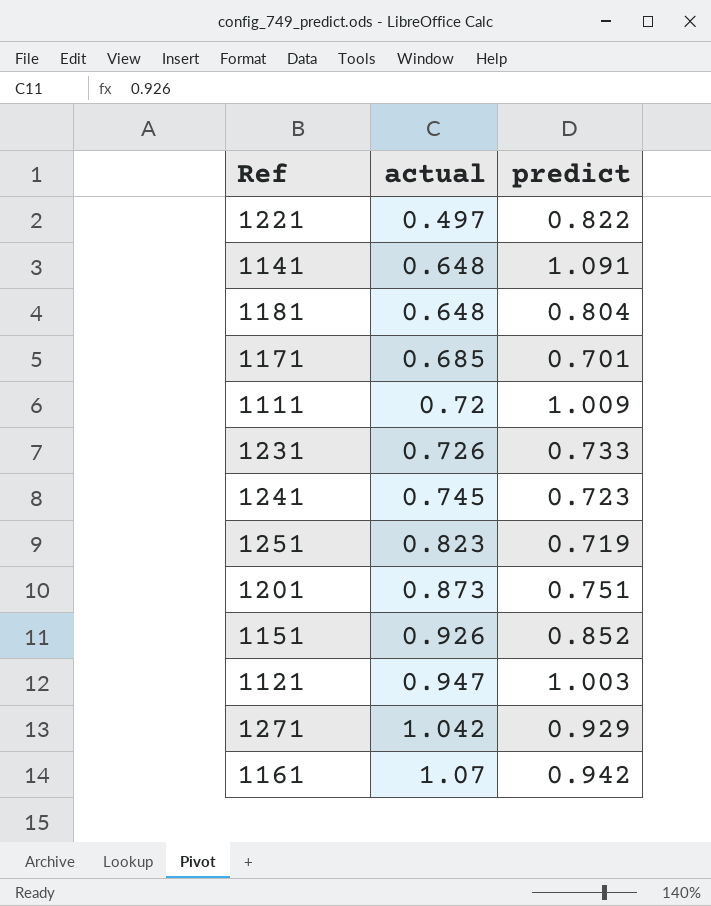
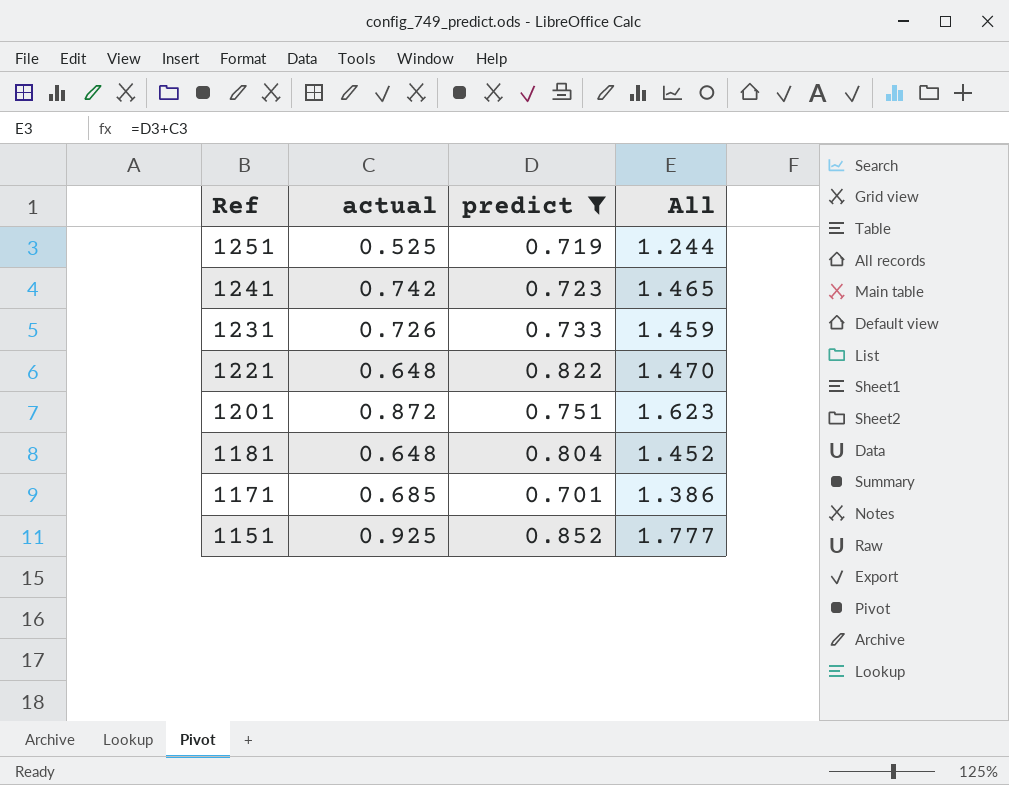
filter: none -> predict <= 0.852
row order: actual ascending -> Ref descending
column All | formula: none -> [actual] + [predict]
1251 | actual: 0.823 -> 0.525
1241 | actual: 0.745 -> 0.742
1221 | actual: 0.497 -> 0.648
1201 | actual: 0.873 -> 0.872
1151 | actual: 0.926 -> 0.925

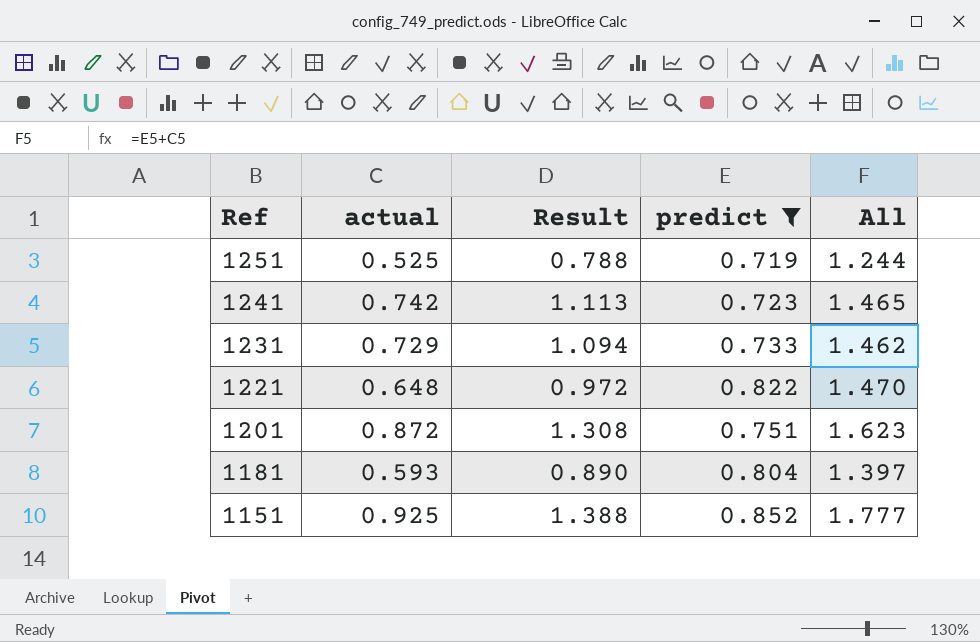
column Result | formula: none -> [actual] * 1.5
row 1171: 0.685 | 0.701 | 1.386 -> none
1231 | actual: 0.726 -> 0.729
1231 | All: 1.459 -> 1.462
1181 | actual: 0.648 -> 0.593
1181 | All: 1.452 -> 1.397

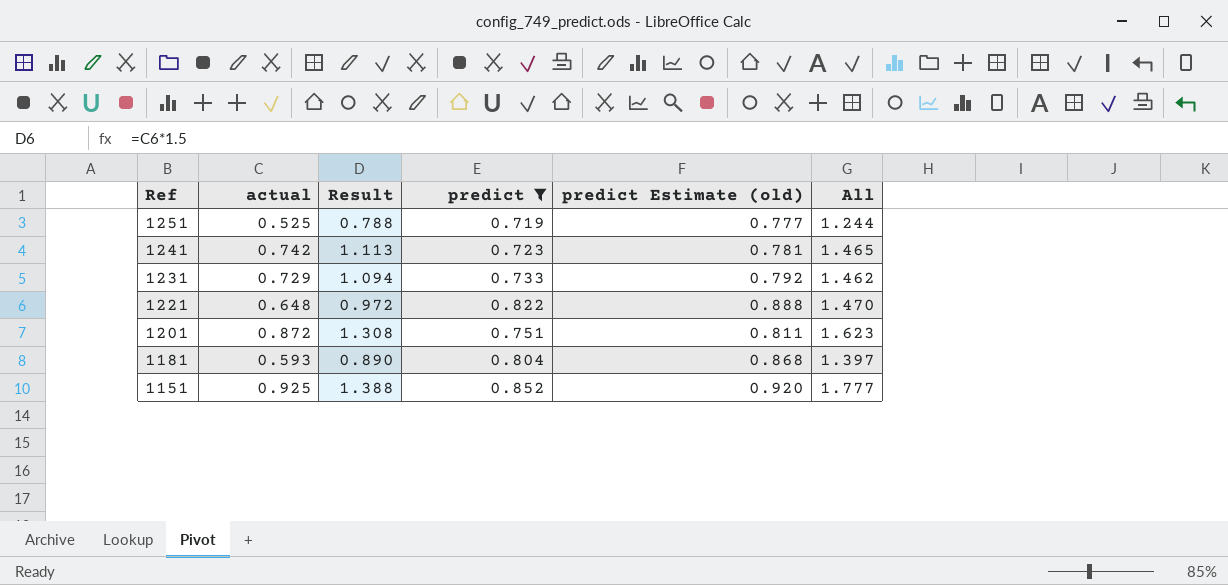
column predict Estimate (old) | formula: none -> [predict] * 1.08

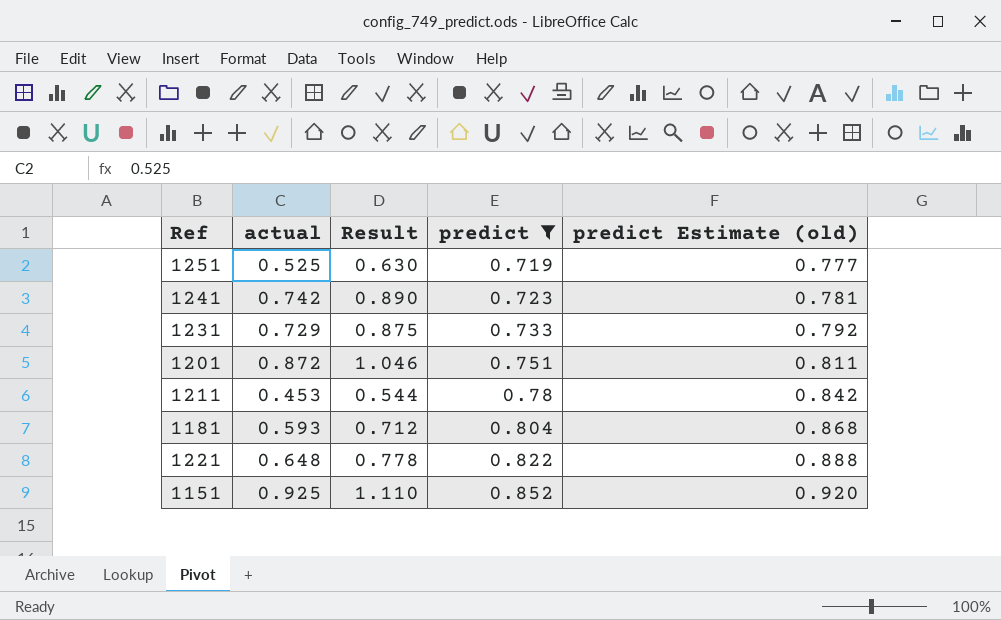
row order: Ref descending -> predict ascending
column All | formula: [actual] + [predict] -> none
column Result | formula: [actual] * 1.5 -> [actual] * 1.2
row 1211: none -> 0.453 | 0.544 | 0.78 | 0.842

